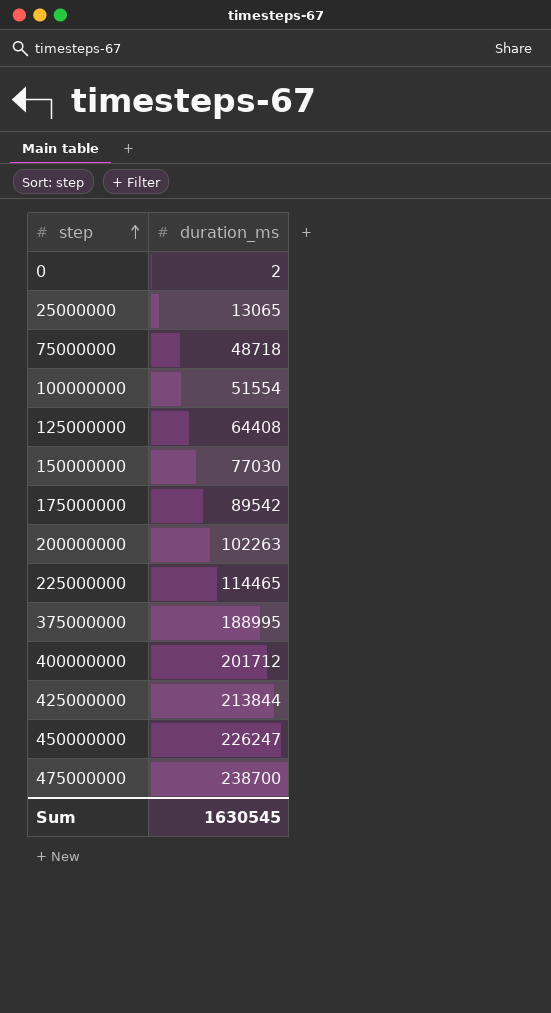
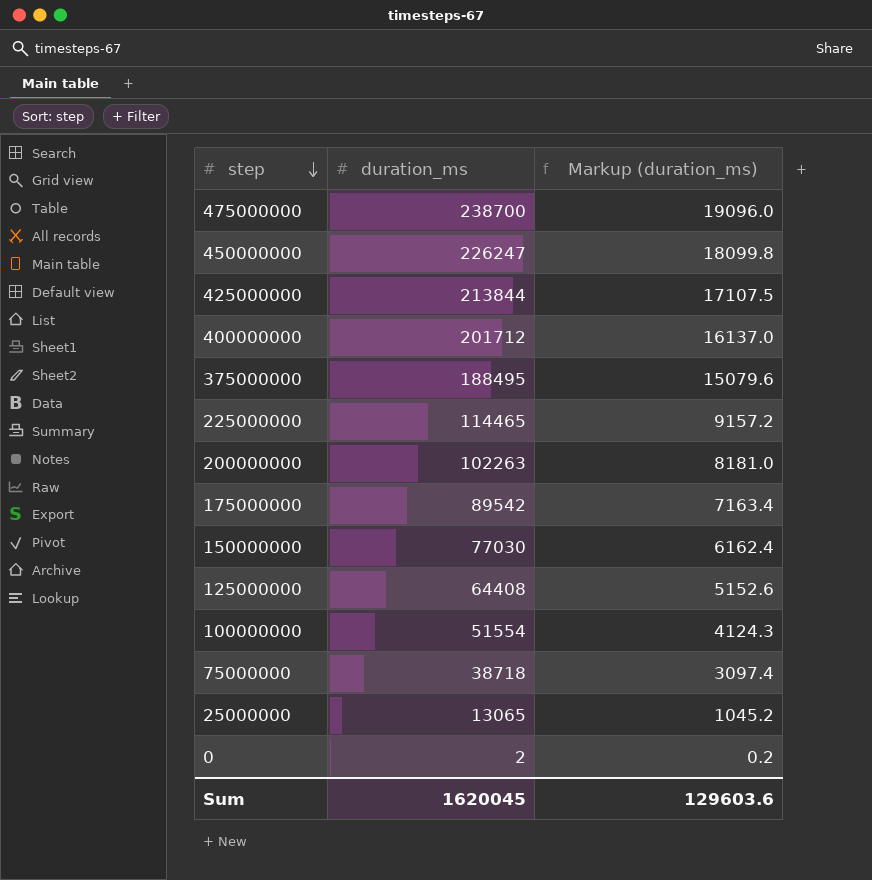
row order: step ascending -> step descending
column Markup (duration_ms) | formula: none -> [duration_ms] * 0.08
375000000 | duration_ms: 188995 -> 188495
75000000 | duration_ms: 48718 -> 38718
Sum | duration_ms: 1630545 -> 1620045

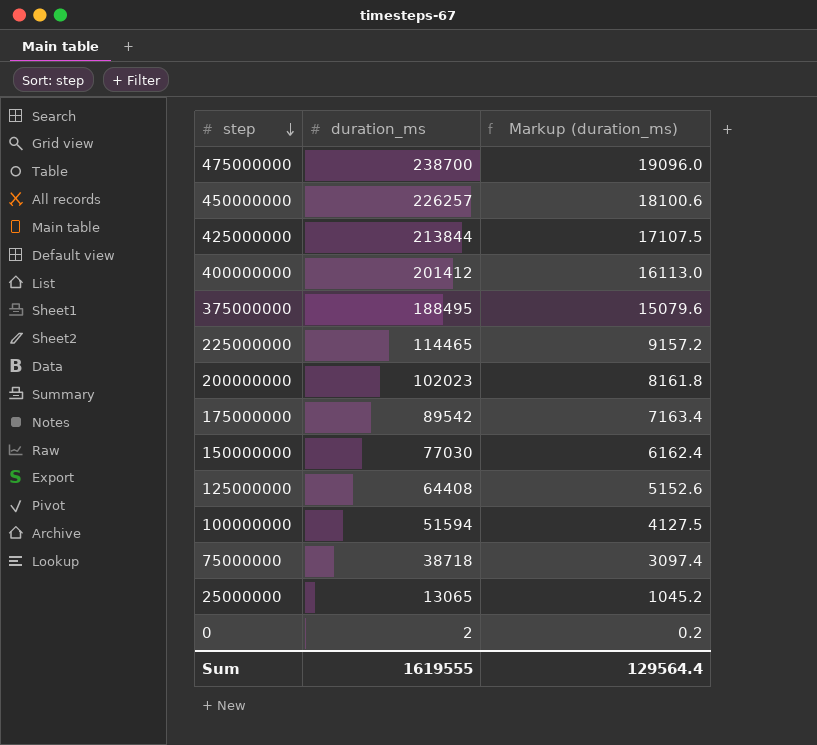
450000000 | duration_ms: 226247 -> 226257
450000000 | Markup (duration_ms): 18099.8 -> 18100.6
400000000 | duration_ms: 201712 -> 201412
400000000 | Markup (duration_ms): 16137.0 -> 16113.0
200000000 | duration_ms: 102263 -> 102023
200000000 | Markup (duration_ms): 8181.0 -> 8161.8
100000000 | duration_ms: 51554 -> 51594
100000000 | Markup (duration_ms): 4124.3 -> 4127.5
Sum | duration_ms: 1620045 -> 1619555
Sum | Markup (duration_ms): 129603.6 -> 129564.4

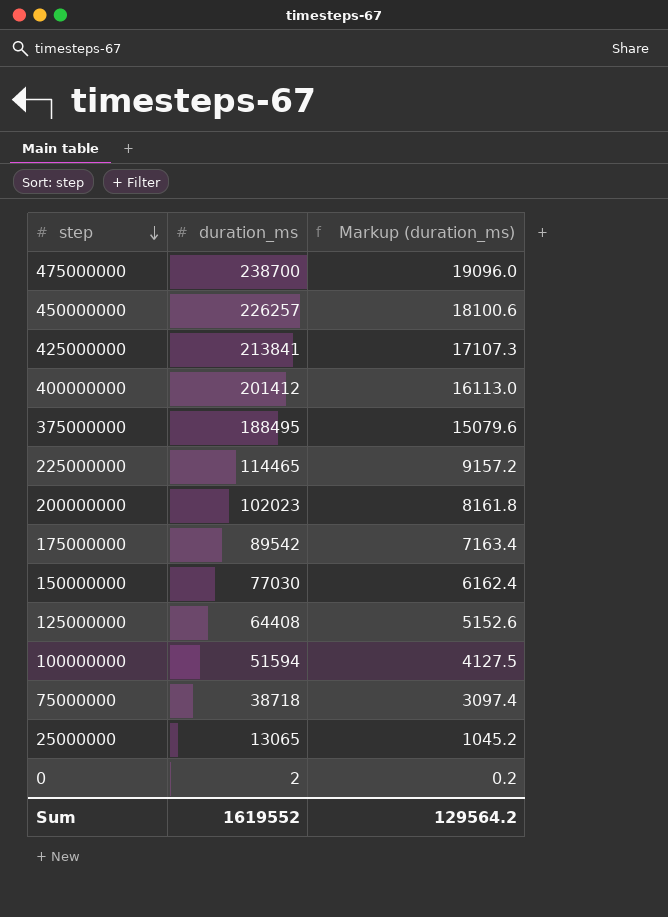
425000000 | duration_ms: 213844 -> 213841
425000000 | Markup (duration_ms): 17107.5 -> 17107.3
Sum | duration_ms: 1619555 -> 1619552
Sum | Markup (duration_ms): 129564.4 -> 129564.2

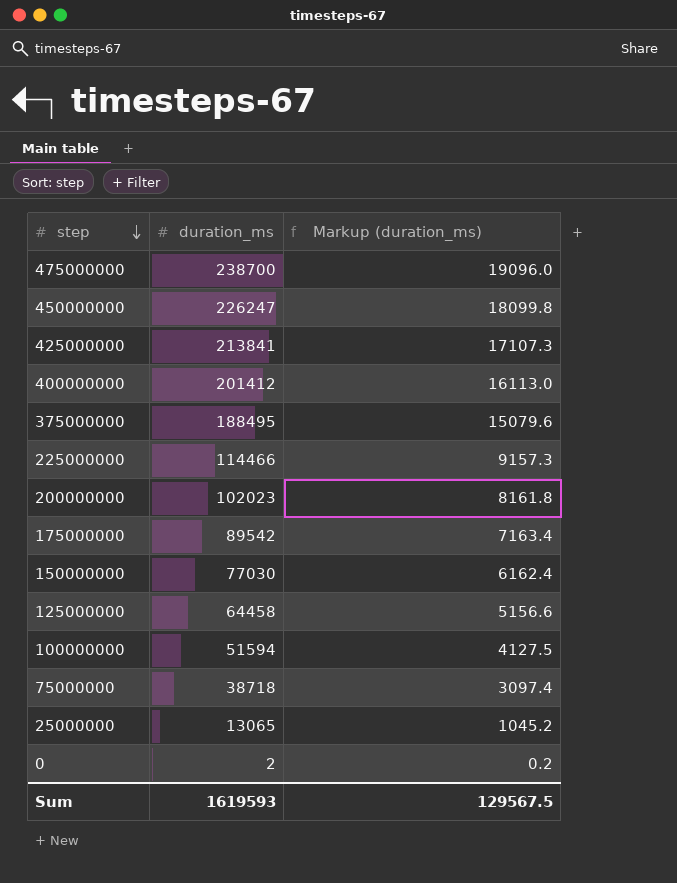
450000000 | duration_ms: 226257 -> 226247
450000000 | Markup (duration_ms): 18100.6 -> 18099.8
225000000 | duration_ms: 114465 -> 114466
225000000 | Markup (duration_ms): 9157.2 -> 9157.3
125000000 | duration_ms: 64408 -> 64458
125000000 | Markup (duration_ms): 5152.6 -> 5156.6
Sum | duration_ms: 1619552 -> 1619593
Sum | Markup (duration_ms): 129564.2 -> 129567.5

